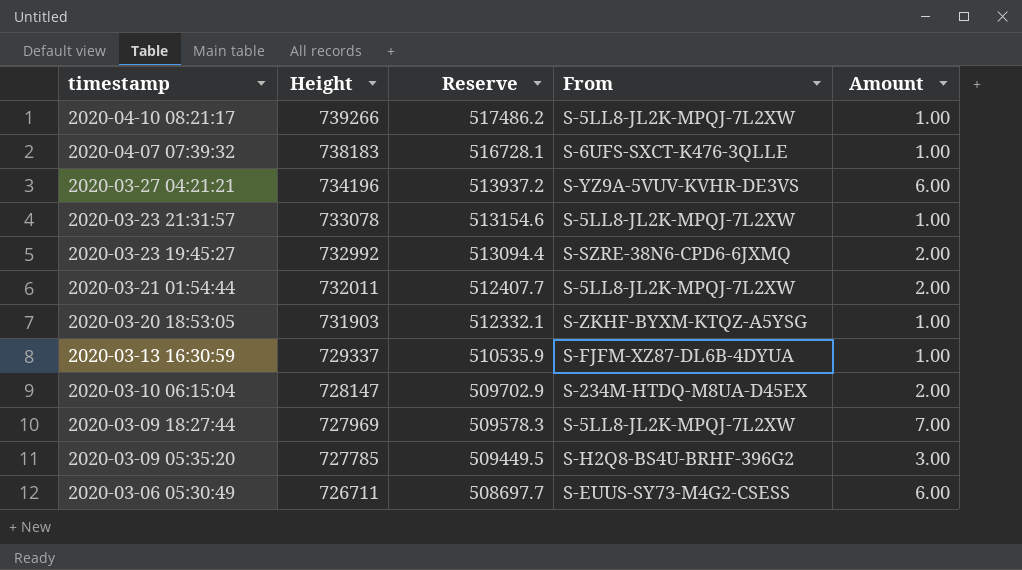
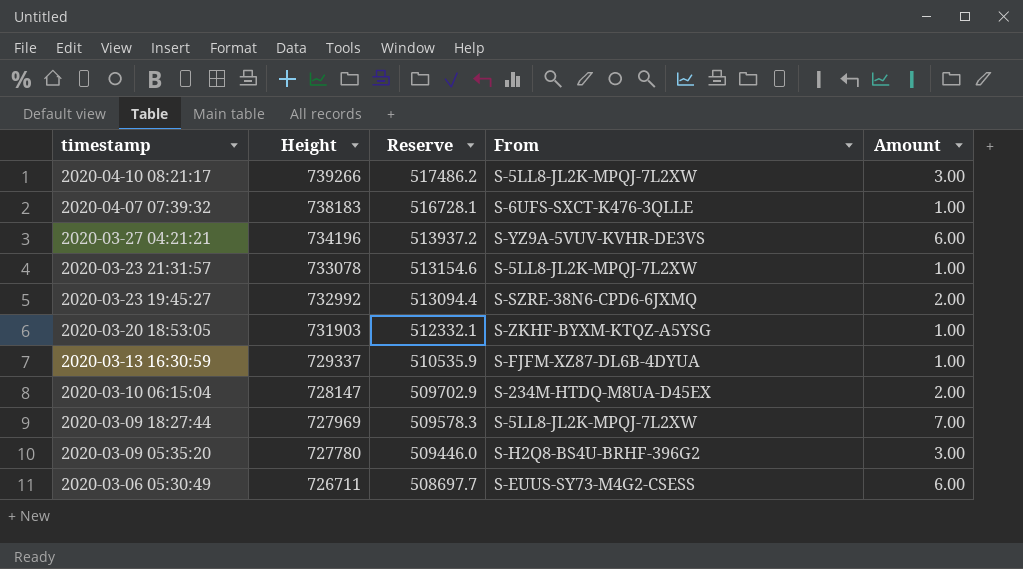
row 2020-03-21 01:54:44: 732011 | 512407.7 | S-5LL8-JL2K-MPQJ-7L2XW | 2.00 -> none
2020-04-10 08:21:17 | Amount: 1.00 -> 3.00
2020-03-09 05:35:20 | Height: 727785 -> 727780
2020-03-09 05:35:20 | Reserve: 509449.5 -> 509446.0

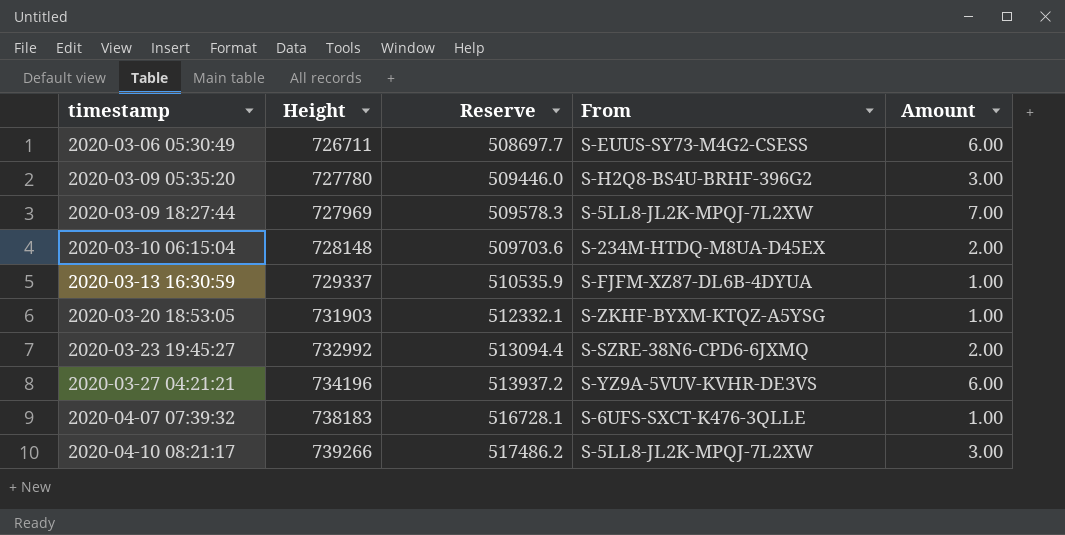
row order: timestamp descending -> timestamp ascending
row 2020-03-23 21:31:57: 733078 | 513154.6 | S-5LL8-JL2K-MPQJ-7L2XW | 1.00 -> none
2020-03-10 06:15:04 | Height: 728147 -> 728148
2020-03-10 06:15:04 | Reserve: 509702.9 -> 509703.6

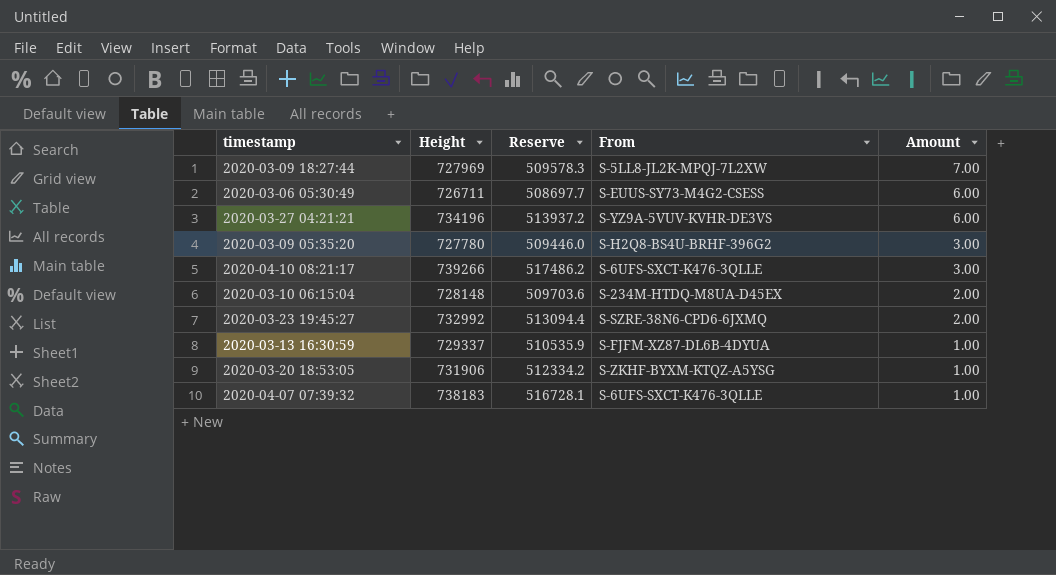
row order: timestamp ascending -> Amount descending
2020-04-10 08:21:17 | From: S-5LL8-JL2K-MPQJ-7L2XW -> S-6UFS-SXCT-K476-3QLLE
2020-03-20 18:53:05 | Height: 731903 -> 731906
2020-03-20 18:53:05 | Reserve: 512332.1 -> 512334.2

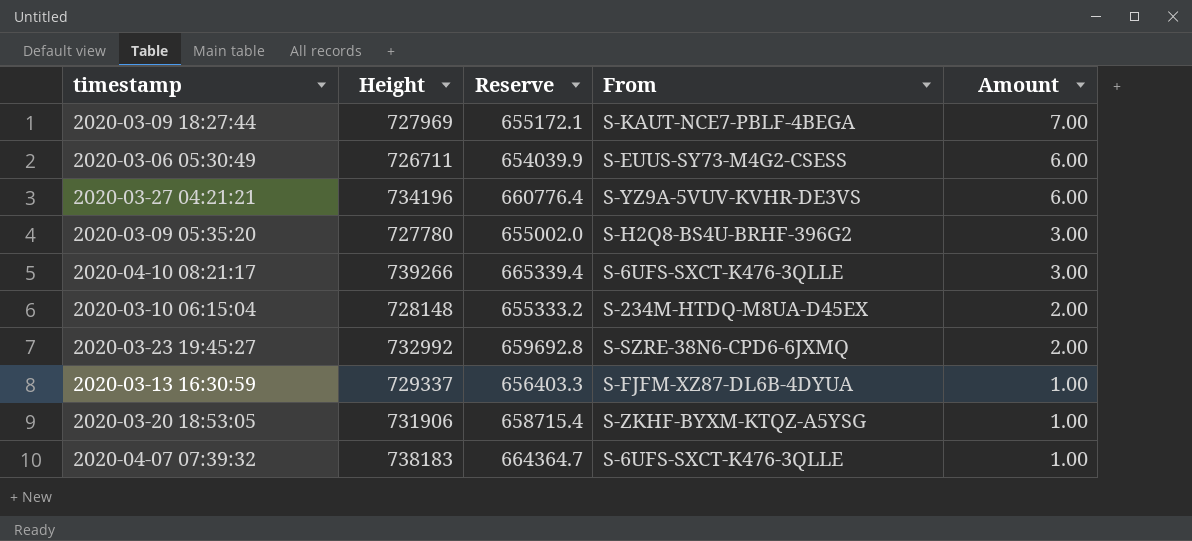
column Reserve | formula: [Height] * 0.7 -> [Height] * 0.9
2020-03-09 18:27:44 | From: S-5LL8-JL2K-MPQJ-7L2XW -> S-KAUT-NCE7-PBLF-4BEGA

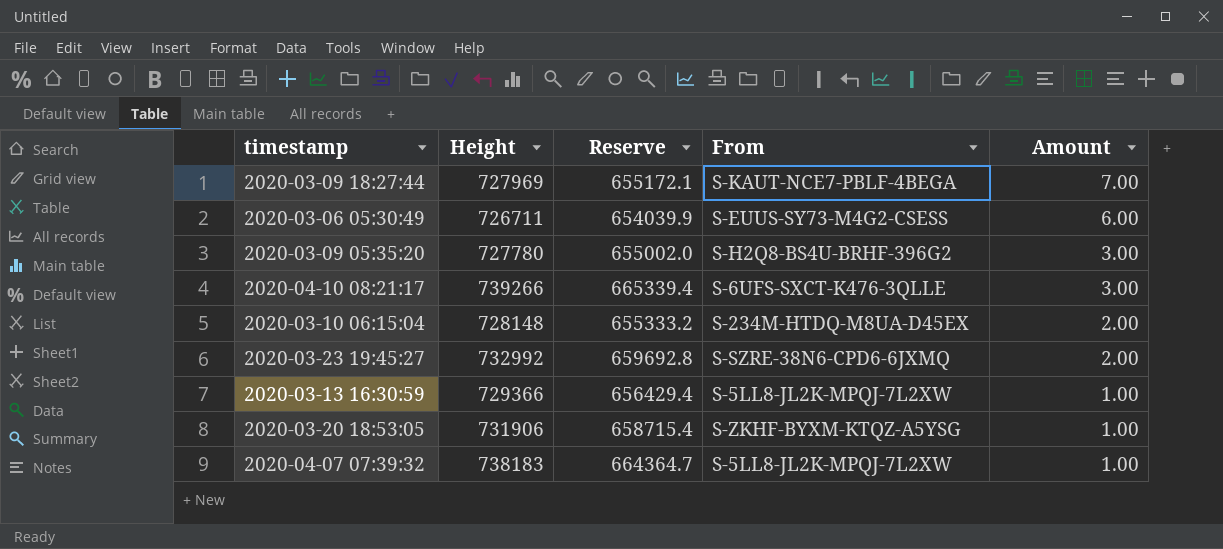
row 2020-03-27 04:21:21: 734196 | 660776.4 | S-YZ9A-5VUV-KVHR-DE3VS | 6.00 -> none
2020-03-13 16:30:59 | Height: 729337 -> 729366
2020-03-13 16:30:59 | Reserve: 656403.3 -> 656429.4
2020-03-13 16:30:59 | From: S-FJFM-XZ87-DL6B-4DYUA -> S-5LL8-JL2K-MPQJ-7L2XW
2020-04-07 07:39:32 | From: S-6UFS-SXCT-K476-3QLLE -> S-5LL8-JL2K-MPQJ-7L2XW

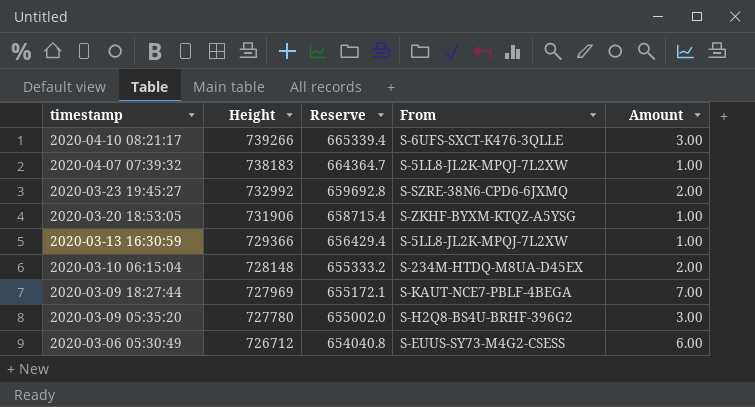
row order: Amount descending -> timestamp descending
2020-03-06 05:30:49 | Height: 726711 -> 726712
2020-03-06 05:30:49 | Reserve: 654039.9 -> 654040.8

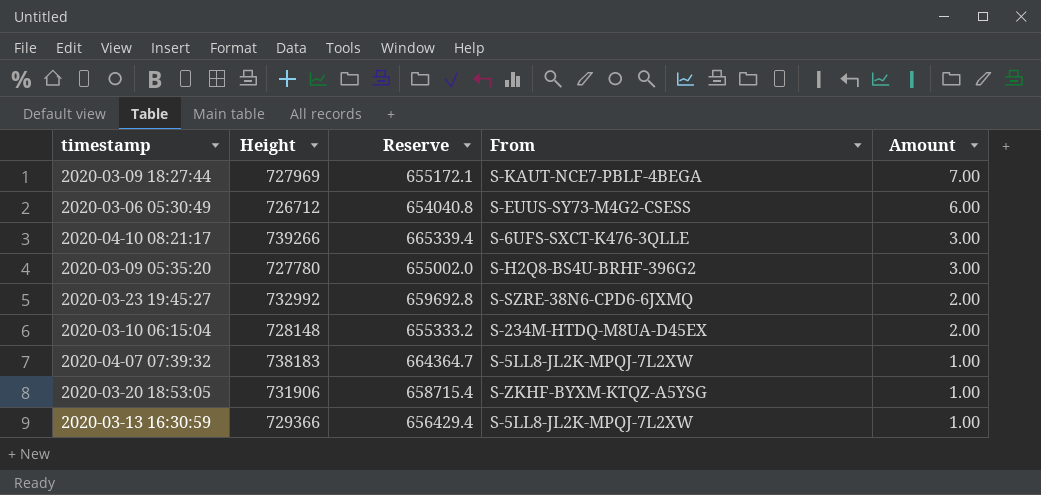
row order: timestamp descending -> Amount descending

